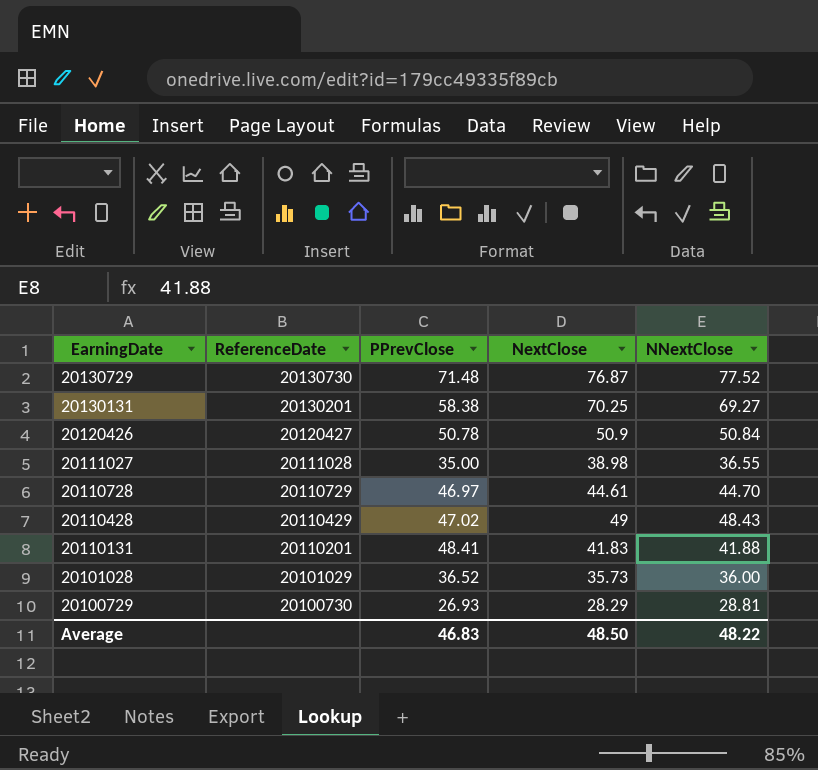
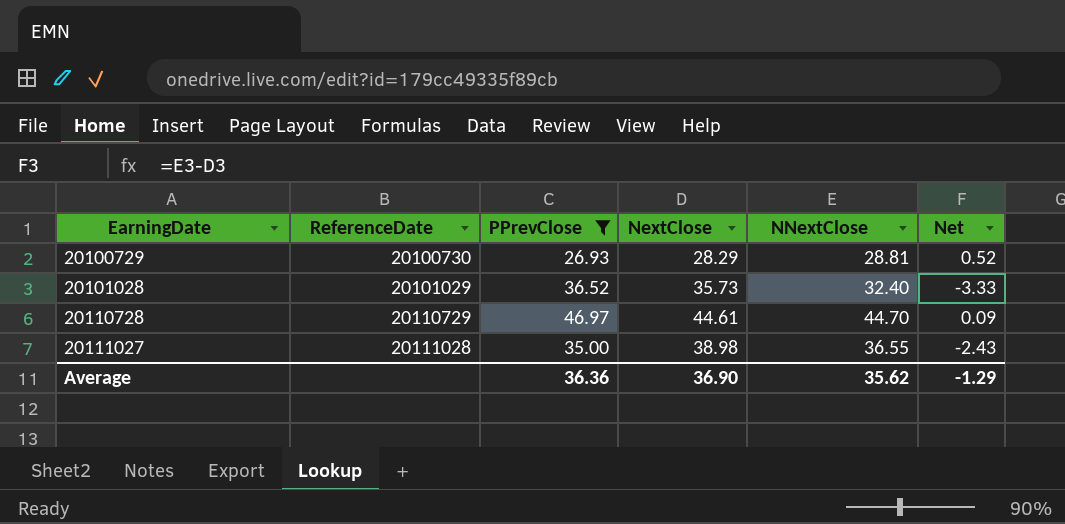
filter: none -> PPrevClose <= 46.97
row order: EarningDate descending -> EarningDate ascending
column Net | formula: none -> [NNextClose] - [NextClose]
20101028 | NNextClose: 36.00 -> 32.40
Average | PPrevClose: 46.83 -> 36.36
Average | NextClose: 48.50 -> 36.90
Average | NNextClose: 48.22 -> 35.62

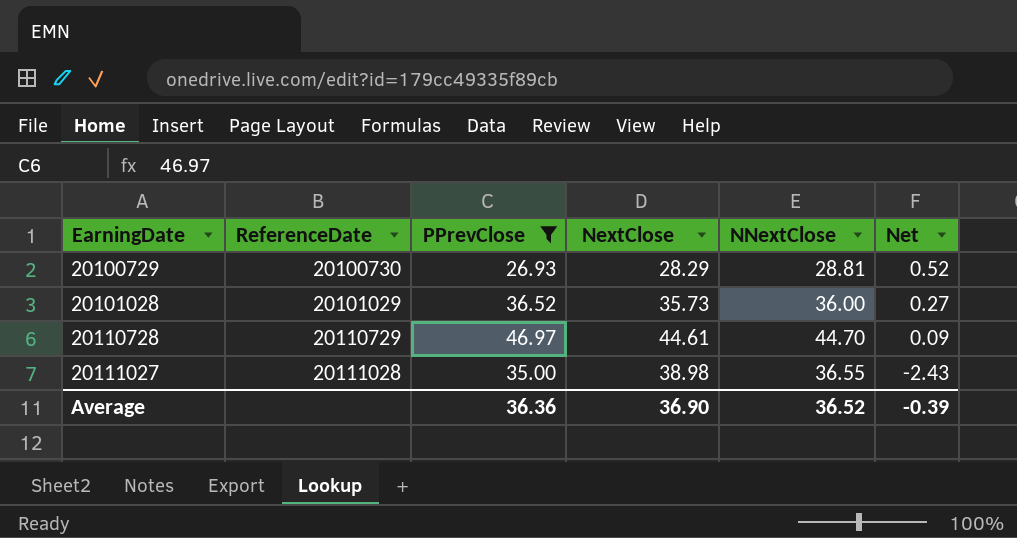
20101028 | NNextClose: 32.40 -> 36.00
20101028 | Net: -3.33 -> 0.27
Average | NNextClose: 35.62 -> 36.52
Average | Net: -1.29 -> -0.39

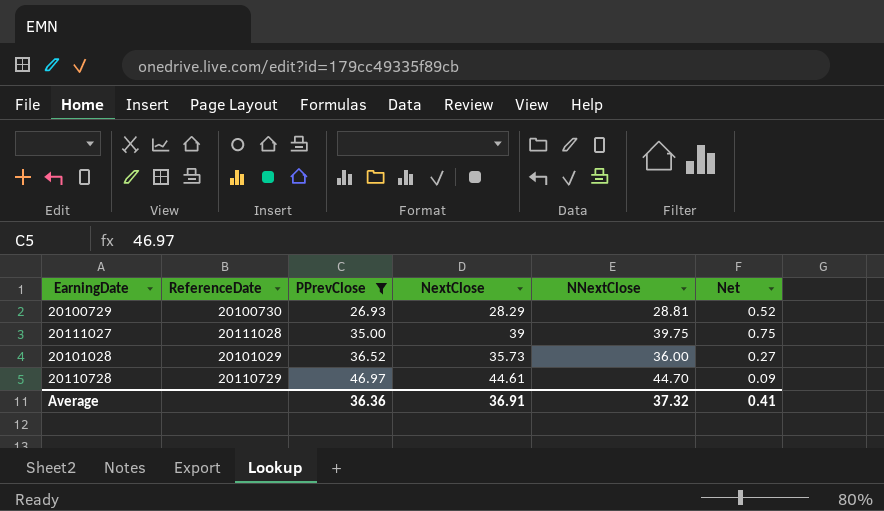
row order: EarningDate ascending -> PPrevClose ascending
20111027 | NextClose: 38.98 -> 39
20111027 | NNextClose: 36.55 -> 39.75
20111027 | Net: -2.43 -> 0.75
Average | NextClose: 36.90 -> 36.91
Average | NNextClose: 36.52 -> 37.32
Average | Net: -0.39 -> 0.41

